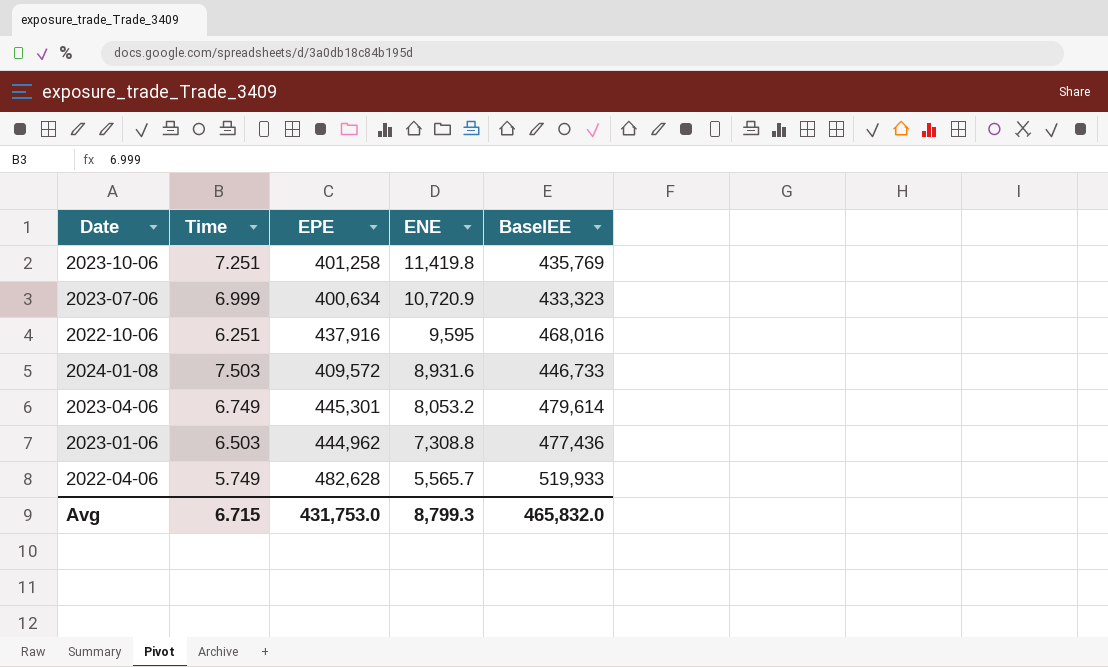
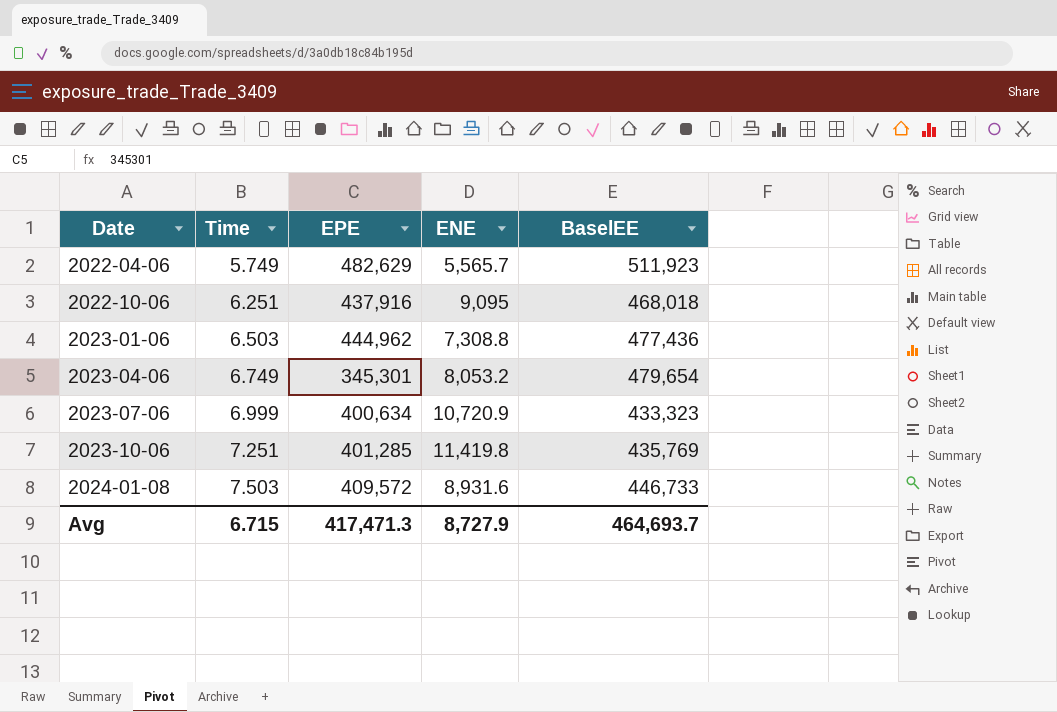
row order: ENE descending -> Date ascending
2022-04-06 | EPE: 482,628 -> 482,629
2022-04-06 | BaselEE: 519,933 -> 511,923
2022-10-06 | ENE: 9,595 -> 9,095
2022-10-06 | BaselEE: 468,016 -> 468,018
2023-04-06 | EPE: 445,301 -> 345,301
2023-04-06 | BaselEE: 479,614 -> 479,654
2023-10-06 | EPE: 401,258 -> 401,285
Avg | EPE: 431,753.0 -> 417,471.3
Avg | ENE: 8,799.3 -> 8,727.9
Avg | BaselEE: 465,832.0 -> 464,693.7

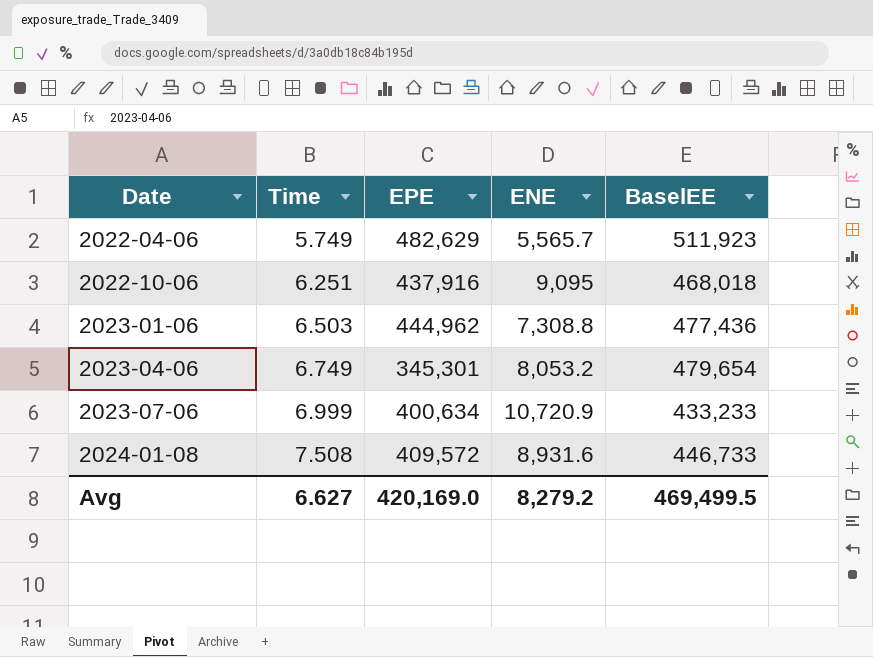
row 2023-10-06: 7.251 | 401,285 | 11,419.8 | 435,769 -> none
2023-07-06 | BaselEE: 433,323 -> 433,233
2024-01-08 | Time: 7.503 -> 7.508
Avg | Time: 6.715 -> 6.627
Avg | EPE: 417,471.3 -> 420,169.0
Avg | ENE: 8,727.9 -> 8,279.2
Avg | BaselEE: 464,693.7 -> 469,499.5

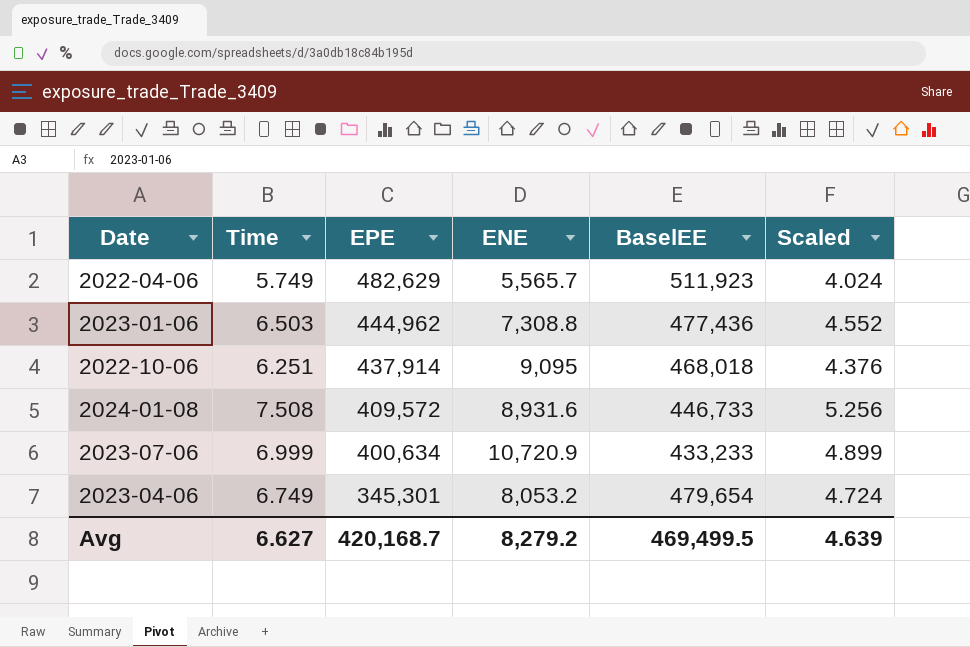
row order: Date ascending -> EPE descending
column Scaled | formula: none -> [Time] * 0.7
2022-10-06 | EPE: 437,916 -> 437,914
Avg | EPE: 420,169.0 -> 420,168.7

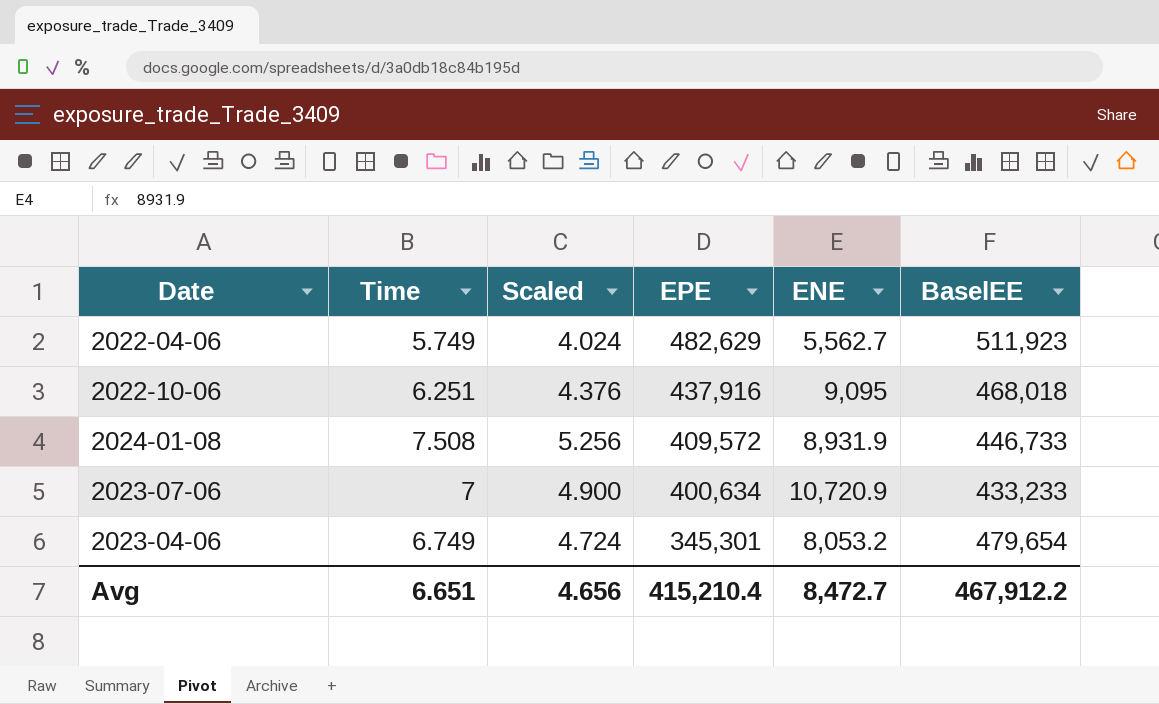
column Scaled | position: 6 -> 3
row 2023-01-06: 6.503 | 444,962 | 7,308.8 | 477,436 | 4.552 -> none
2022-04-06 | ENE: 5,565.7 -> 5,562.7
2022-10-06 | EPE: 437,914 -> 437,916
2024-01-08 | ENE: 8,931.6 -> 8,931.9
2023-07-06 | Time: 6.999 -> 7
2023-07-06 | Scaled: 4.899 -> 4.900
Avg | Time: 6.627 -> 6.651
Avg | Scaled: 4.639 -> 4.656
Avg | EPE: 420,168.7 -> 415,210.4
Avg | ENE: 8,279.2 -> 8,472.7
Avg | BaselEE: 469,499.5 -> 467,912.2

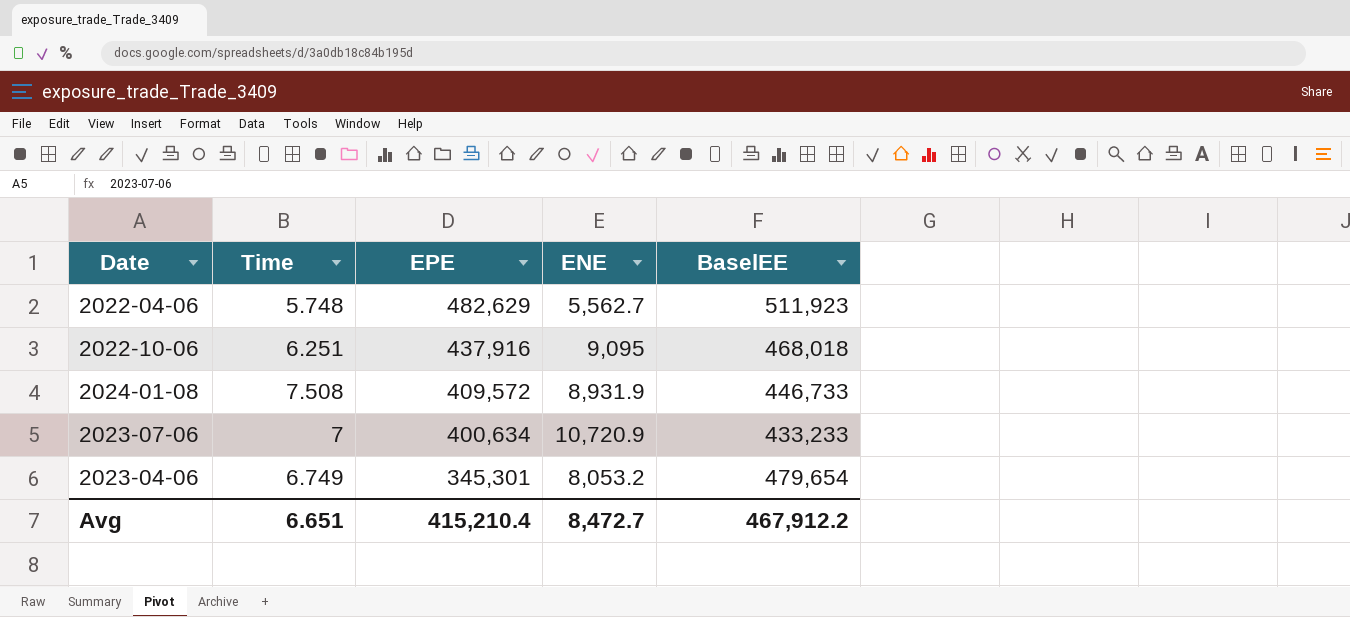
column Scaled | formula: [Time] * 0.7 -> none
2022-04-06 | Time: 5.749 -> 5.748

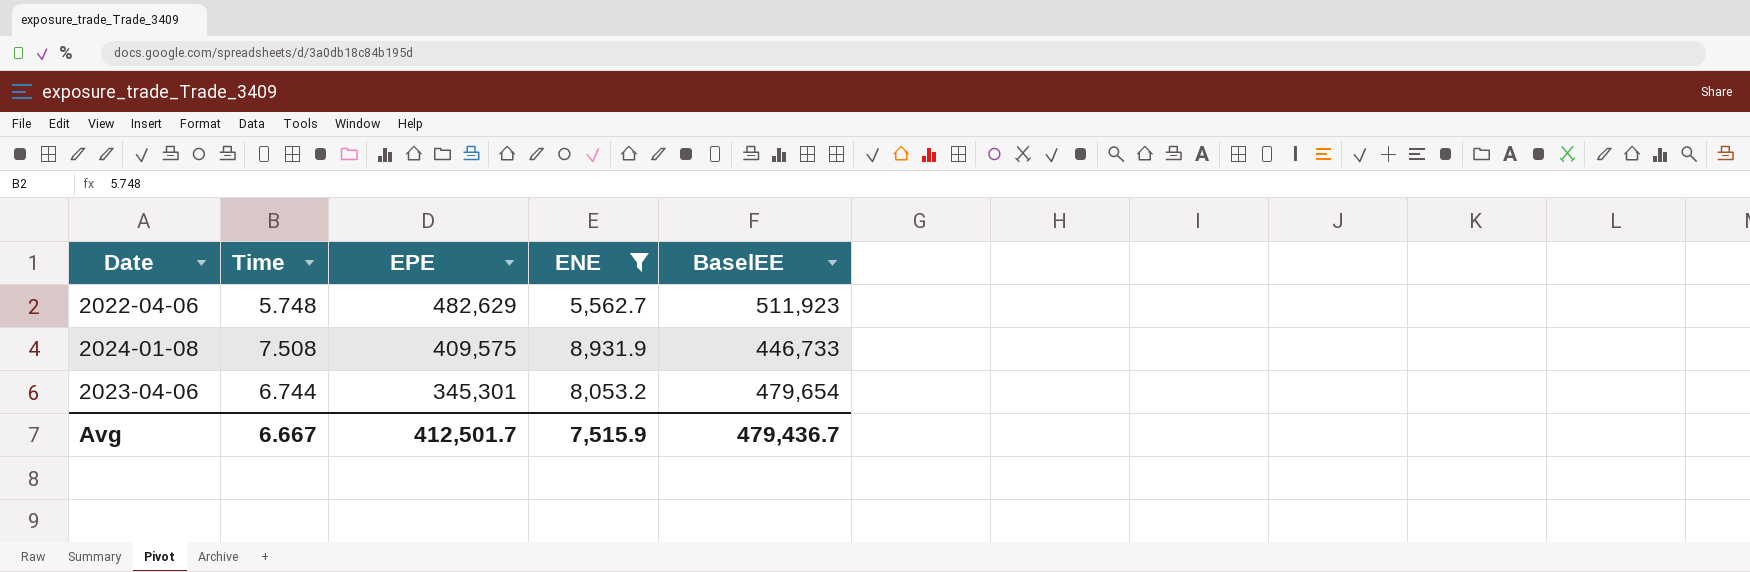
filter: none -> ENE <= 8,931.9
2024-01-08 | EPE: 409,572 -> 409,575
2023-04-06 | Time: 6.749 -> 6.744
Avg | Time: 6.651 -> 6.667
Avg | EPE: 415,210.4 -> 412,501.7
Avg | ENE: 8,472.7 -> 7,515.9
Avg | BaselEE: 467,912.2 -> 479,436.7

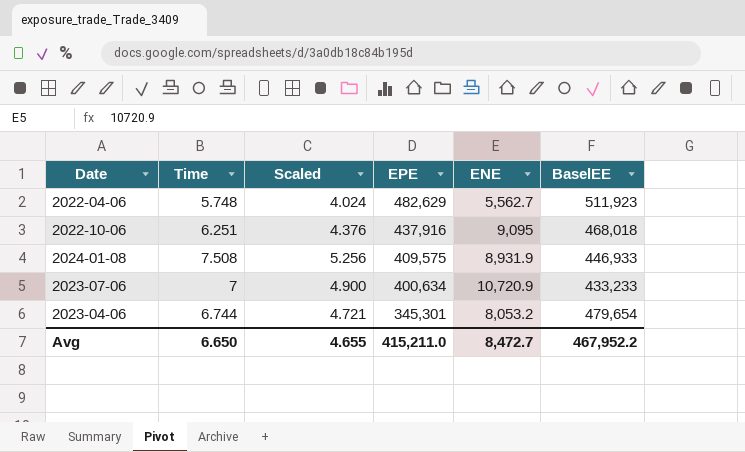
filter: ENE <= 8,931.9 -> none
column Scaled | formula: none -> [Time] * 0.7
2024-01-08 | BaselEE: 446,733 -> 446,933
Avg | Time: 6.667 -> 6.650
Avg | EPE: 412,501.7 -> 415,211.0
Avg | ENE: 7,515.9 -> 8,472.7
Avg | BaselEE: 479,436.7 -> 467,952.2

